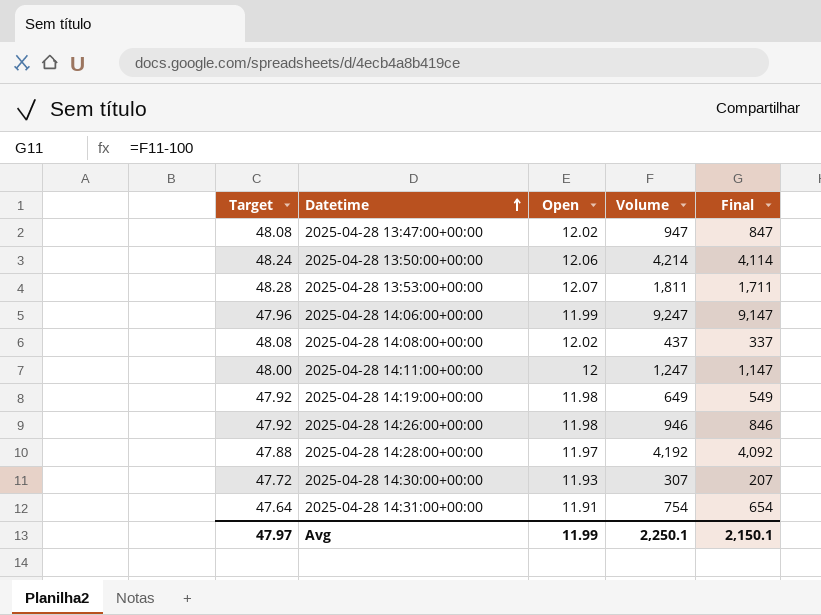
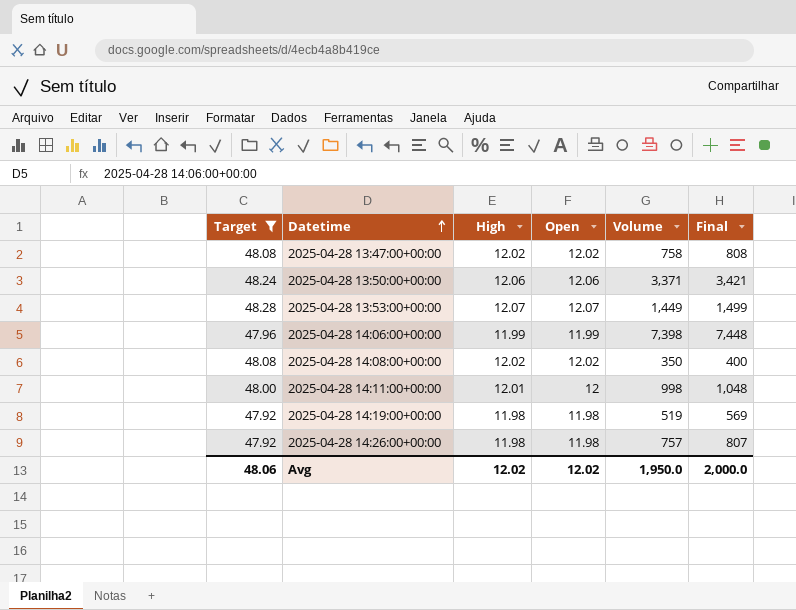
filter: none -> Target >= 47.92
column High | position: none -> 3
column Final | formula: [Volume] - 100 -> [Volume] + 50
2025-04-28 13:47:00+00:00 | Volume: 947 -> 758
2025-04-28 13:50:00+00:00 | Volume: 4,214 -> 3,371
2025-04-28 13:53:00+00:00 | Volume: 1,811 -> 1,449
2025-04-28 14:06:00+00:00 | Volume: 9,247 -> 7,398
2025-04-28 14:08:00+00:00 | Volume: 437 -> 350
2025-04-28 14:11:00+00:00 | Volume: 1,247 -> 998
2025-04-28 14:19:00+00:00 | Volume: 649 -> 519
2025-04-28 14:26:00+00:00 | Volume: 946 -> 757
Avg | Target: 47.97 -> 48.06
Avg | Open: 11.99 -> 12.02
Avg | Volume: 2,250.1 -> 1,950.0
Avg | Final: 2,150.1 -> 2,000.0

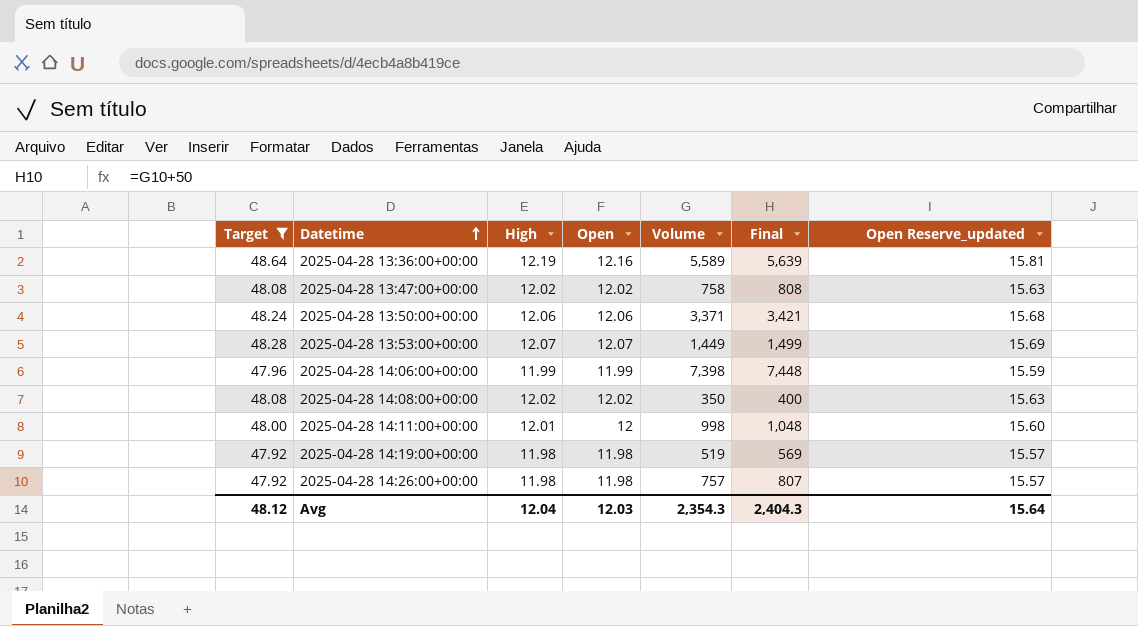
column Open Reserve_updated | formula: none -> [Open] * 1.3
row 2025-04-28 13:36:00+00:00: none -> 48.64 | 12.19 | 12.16 | 5,589 | 5,639 | 15.81
Avg | Target: 48.06 -> 48.12
Avg | High: 12.02 -> 12.04
Avg | Open: 12.02 -> 12.03
Avg | Volume: 1,950.0 -> 2,354.3
Avg | Final: 2,000.0 -> 2,404.3

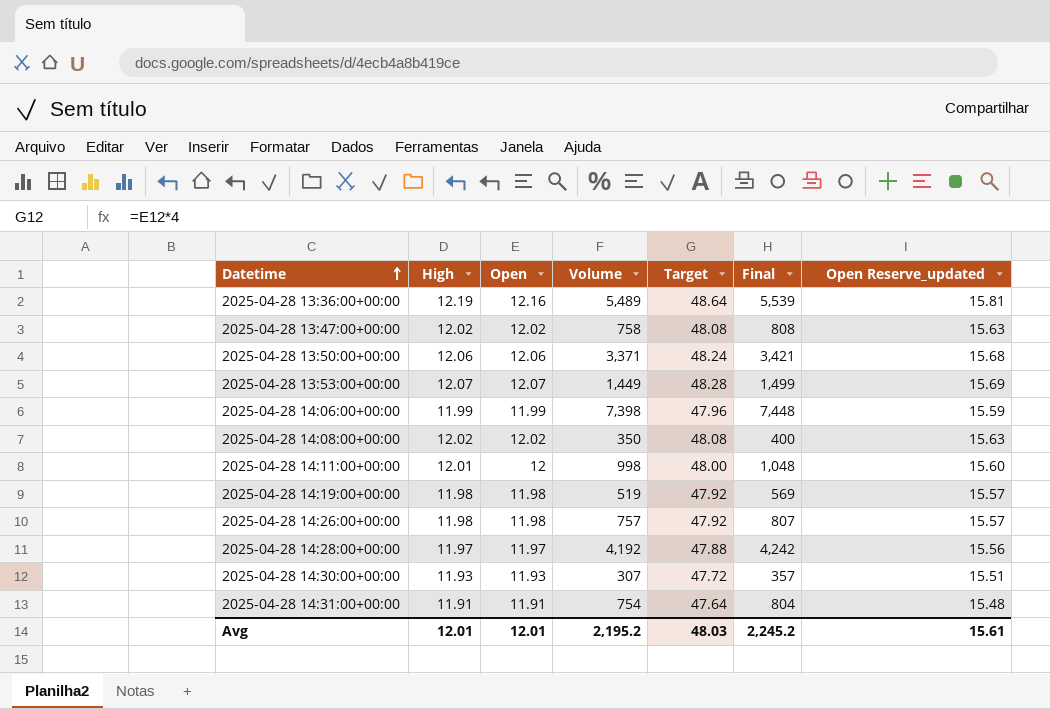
filter: Target >= 47.92 -> none
column Target | position: 1 -> 5
2025-04-28 13:36:00+00:00 | Volume: 5,589 -> 5,489
2025-04-28 13:36:00+00:00 | Final: 5,639 -> 5,539
Avg | High: 12.04 -> 12.01
Avg | Open: 12.03 -> 12.01
Avg | Volume: 2,354.3 -> 2,195.2
Avg | Target: 48.12 -> 48.03
Avg | Final: 2,404.3 -> 2,245.2
Avg | Open Reserve_updated: 15.64 -> 15.61

